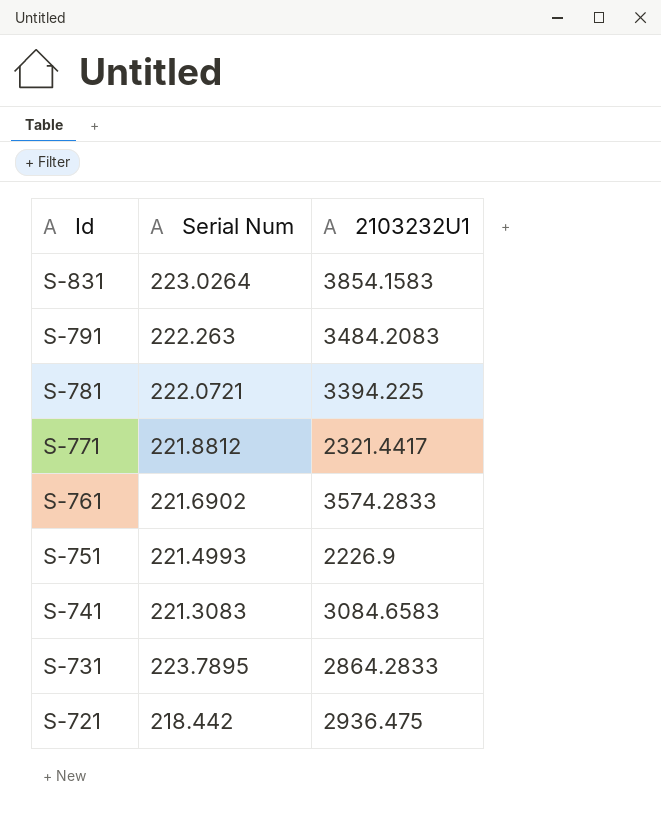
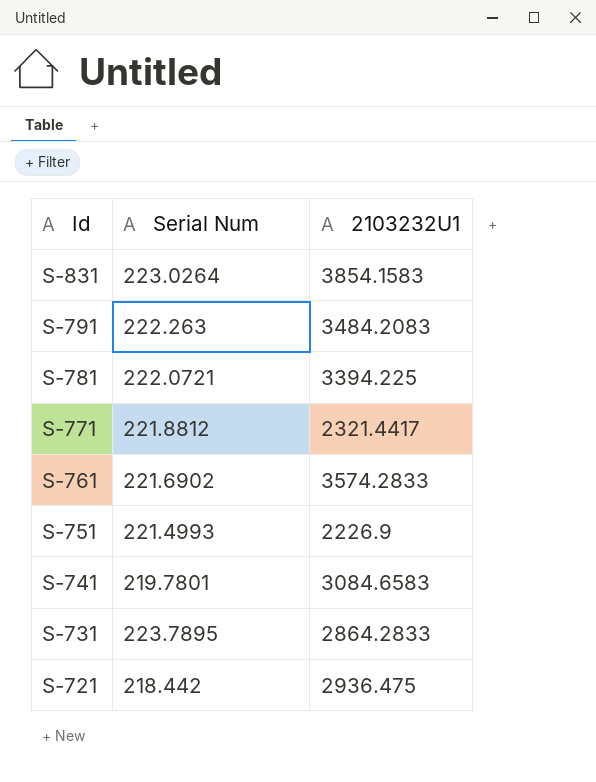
S-741 | Serial Num: 221.3083 -> 219.7801

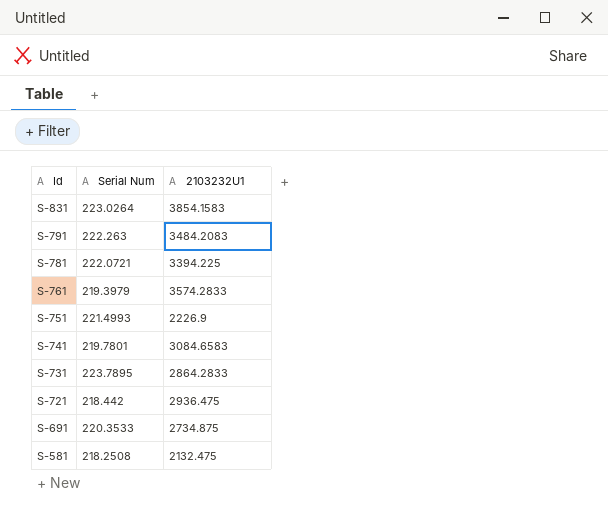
row S-771: 221.8812 | 2321.4417 -> none
S-761 | Serial Num: 221.6902 -> 219.3979
row S-691: none -> 220.3533 | 2734.875
row S-581: none -> 218.2508 | 2132.475

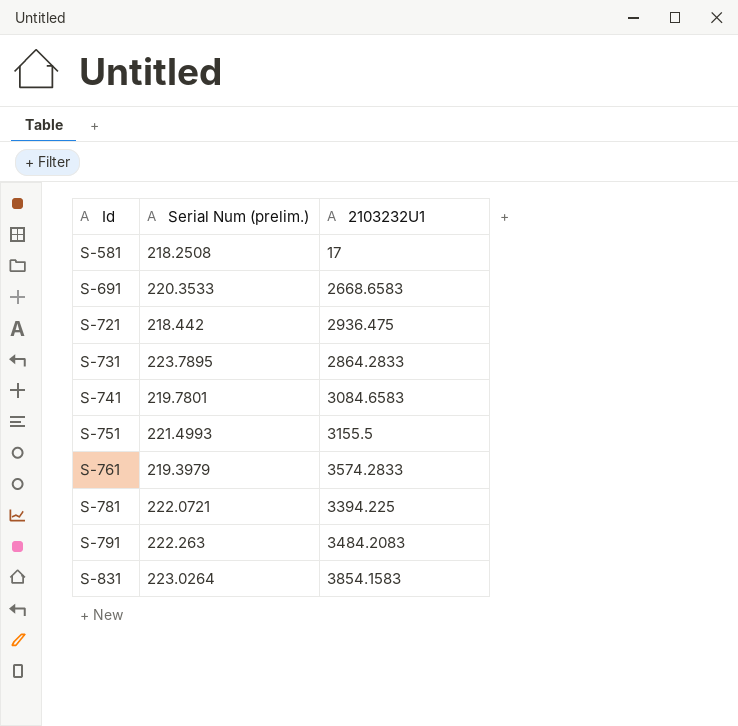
row order: Id descending -> Id ascending
column name: Serial Num -> Serial Num (prelim.)
S-581 | 2103232U1: 2132.475 -> 17
S-691 | 2103232U1: 2734.875 -> 2668.6583
S-751 | 2103232U1: 2226.9 -> 3155.5

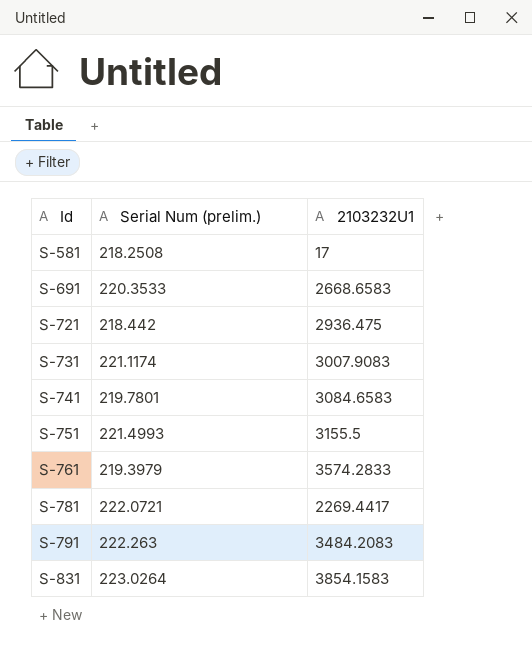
S-731 | Serial Num (prelim.): 223.7895 -> 221.1174
S-731 | 2103232U1: 2864.2833 -> 3007.9083
S-781 | 2103232U1: 3394.225 -> 2269.4417

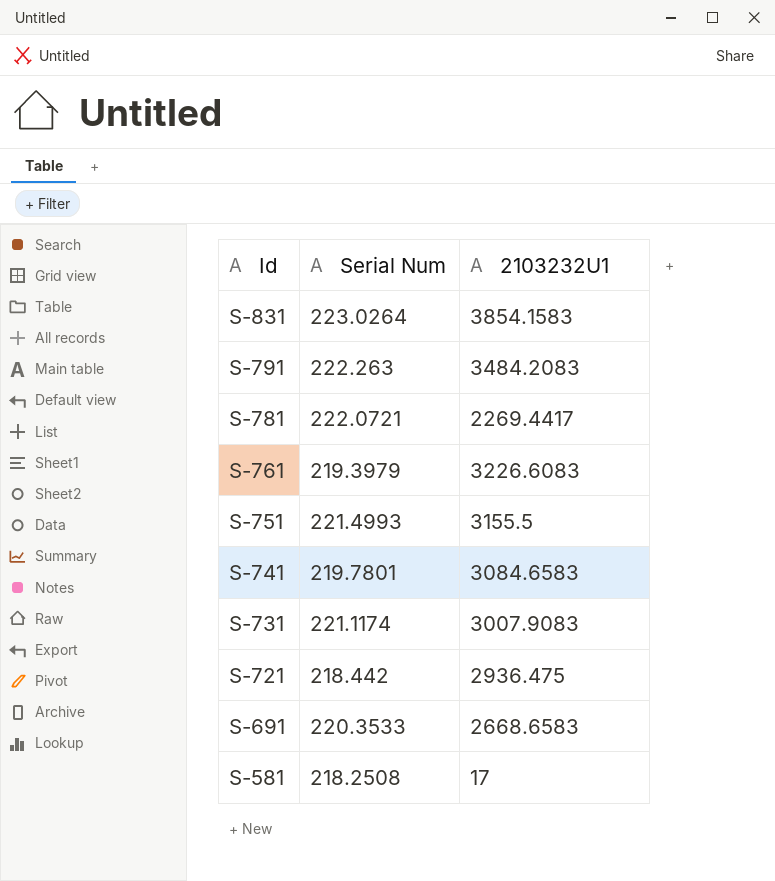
row order: Id ascending -> Id descending
column name: Serial Num (prelim.) -> Serial Num
S-761 | 2103232U1: 3574.2833 -> 3226.6083

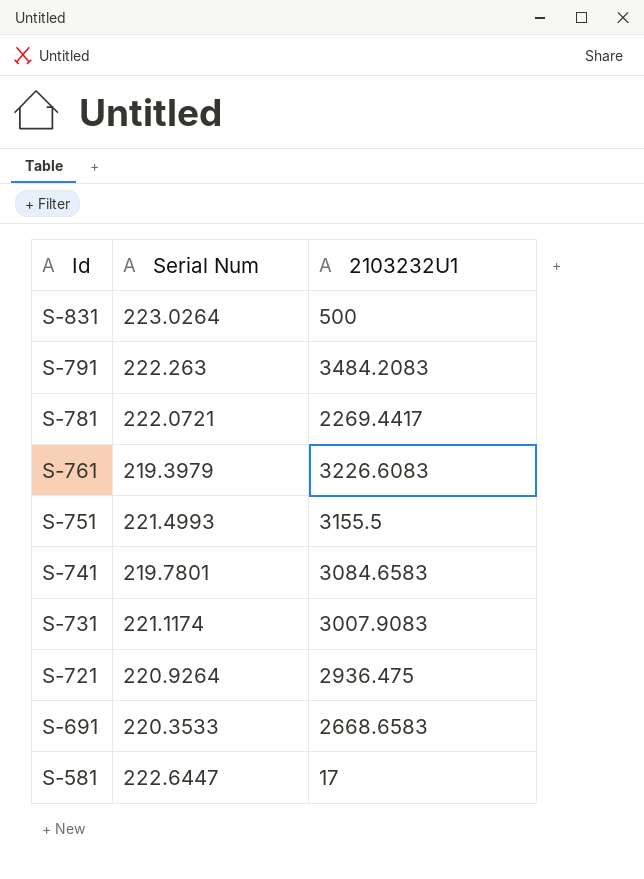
S-831 | 2103232U1: 3854.1583 -> 500
S-721 | Serial Num: 218.442 -> 220.9264
S-581 | Serial Num: 218.2508 -> 222.6447

